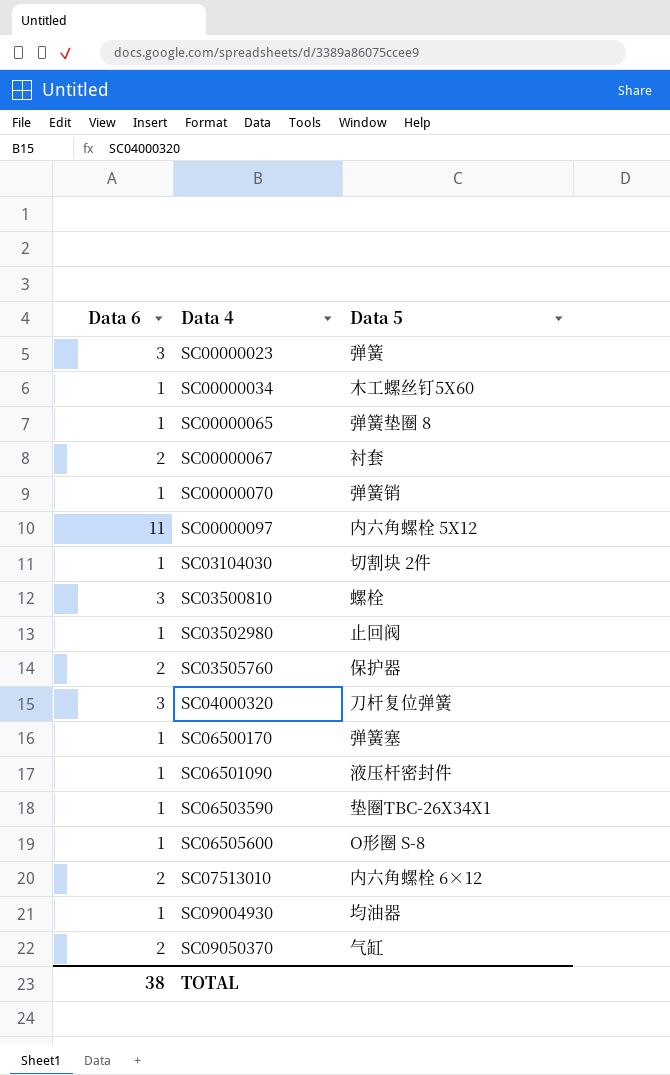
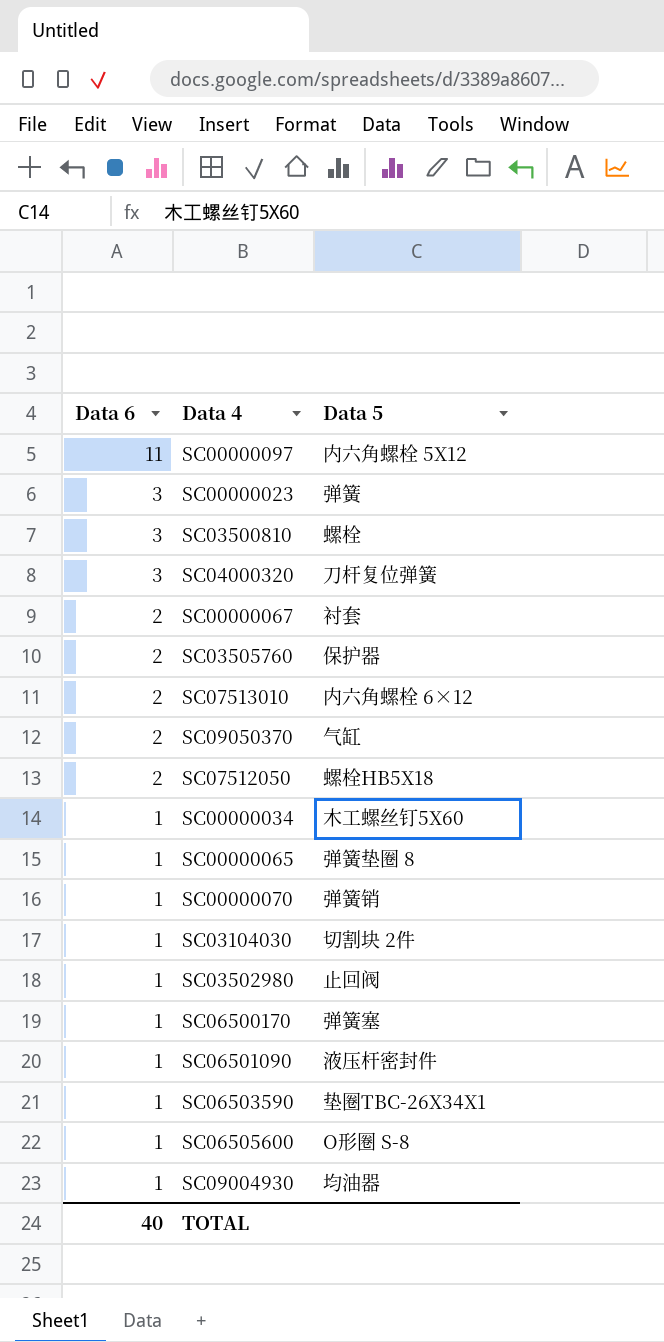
row order: Data 4 ascending -> Data 6 descending
row SC07512050: none -> 2 | 螺栓HB5X18
TOTAL | Data 6: 38 -> 40

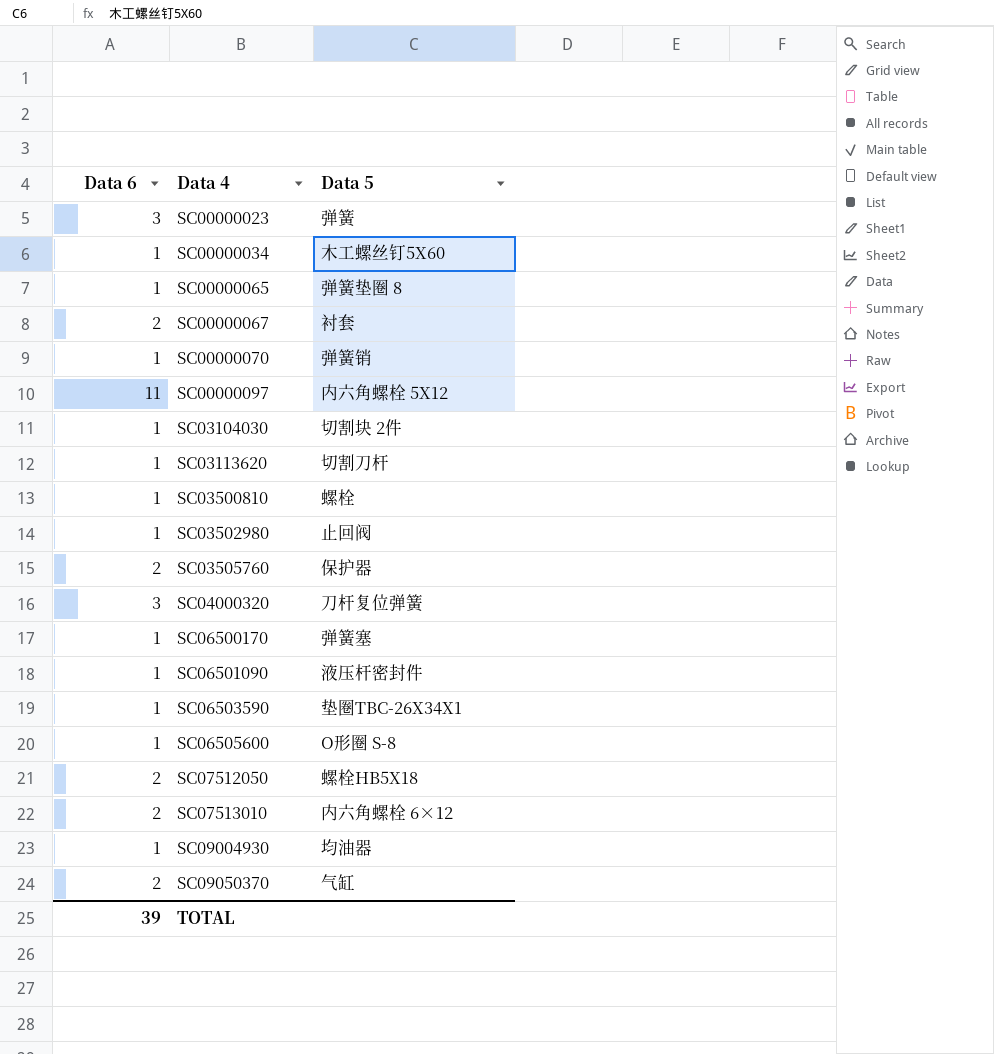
row order: Data 6 descending -> Data 4 ascending
row SC03113620: none -> 1 | 切割刀杆
SC03500810 | Data 6: 3 -> 1
TOTAL | Data 6: 40 -> 39

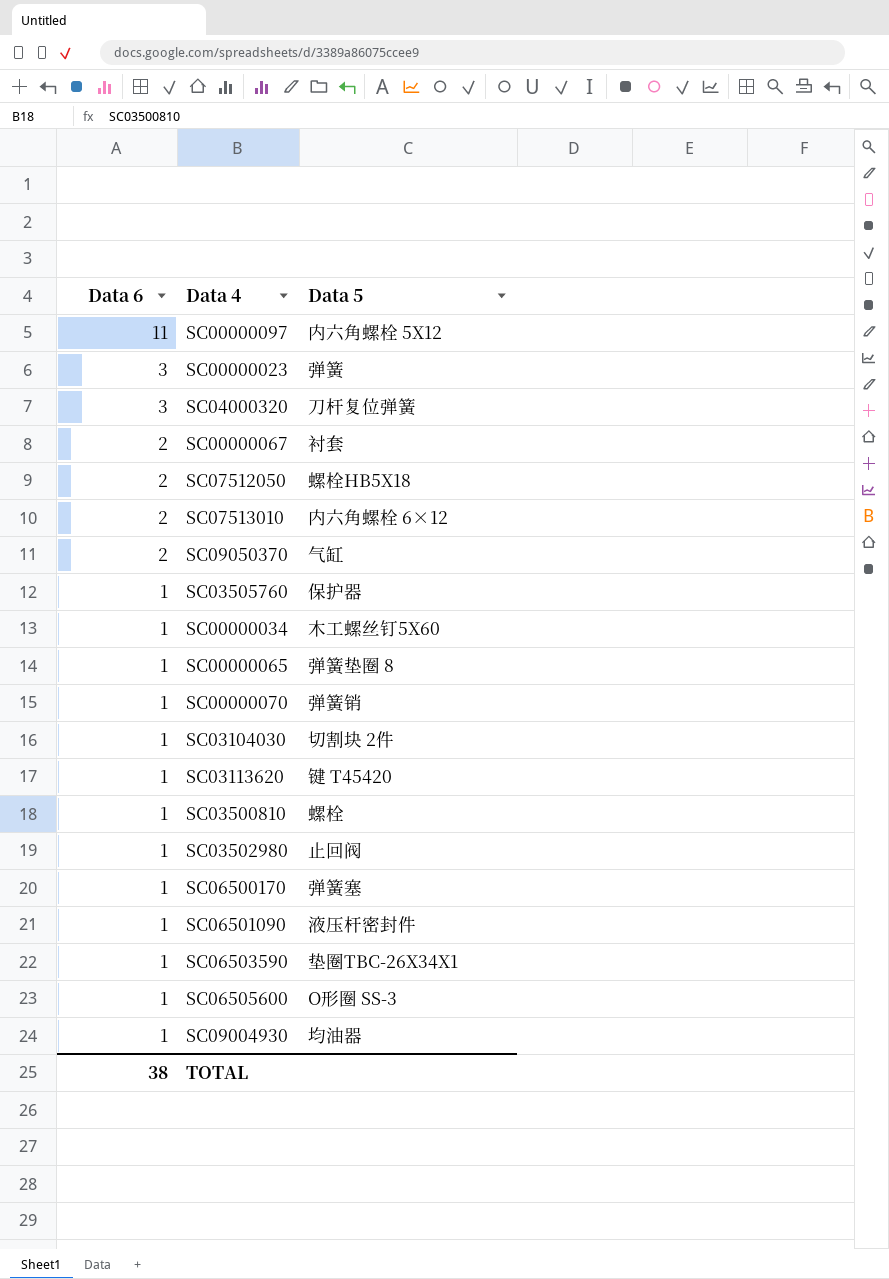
row order: Data 4 ascending -> Data 6 descending
SC03505760 | Data 6: 2 -> 1
SC03113620 | Data 5: 切割刀杆 -> 键 T45420
SC06505600 | Data 5: O形圈 S-8 -> O形圈 SS-3
TOTAL | Data 6: 39 -> 38

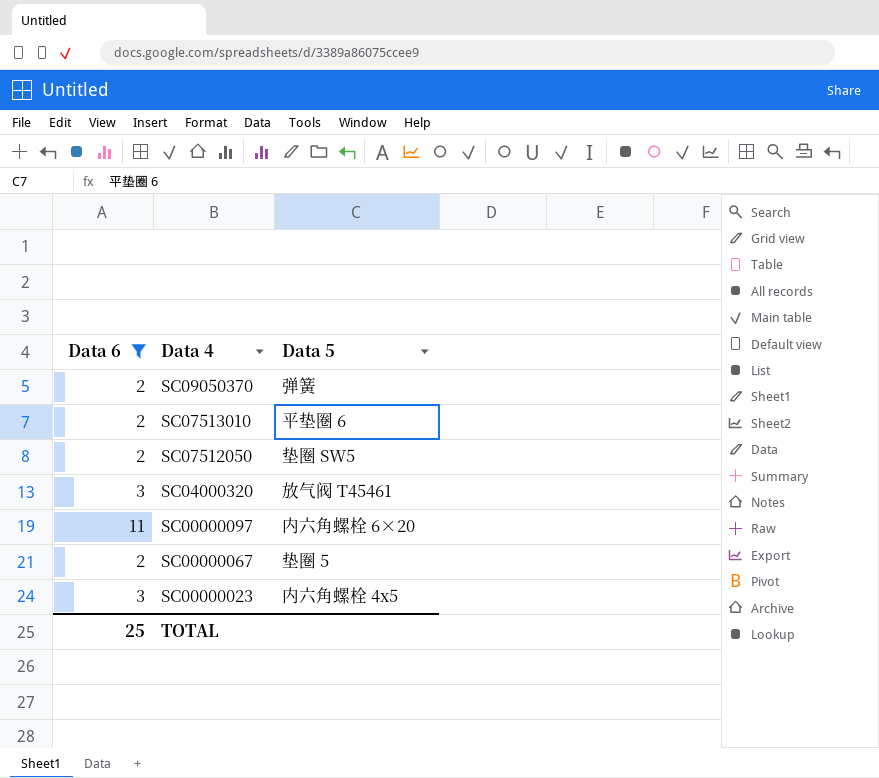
filter: none -> Data 6 != 1
row order: Data 6 descending -> Data 4 descending
SC09050370 | Data 5: 气缸 -> 弹簧
SC07513010 | Data 5: 内六角螺栓 6×12 -> 平垫圈 6
SC07512050 | Data 5: 螺栓HB5X18 -> 垫圈 SW5
SC04000320 | Data 5: 刀杆复位弹簧 -> 放气阀 T45461
SC00000097 | Data 5: 内六角螺栓 5X12 -> 内六角螺栓 6×20
SC00000067 | Data 5: 衬套 -> 垫圈 5
SC00000023 | Data 5: 弹簧 -> 内六角螺栓 4x5
TOTAL | Data 6: 38 -> 25

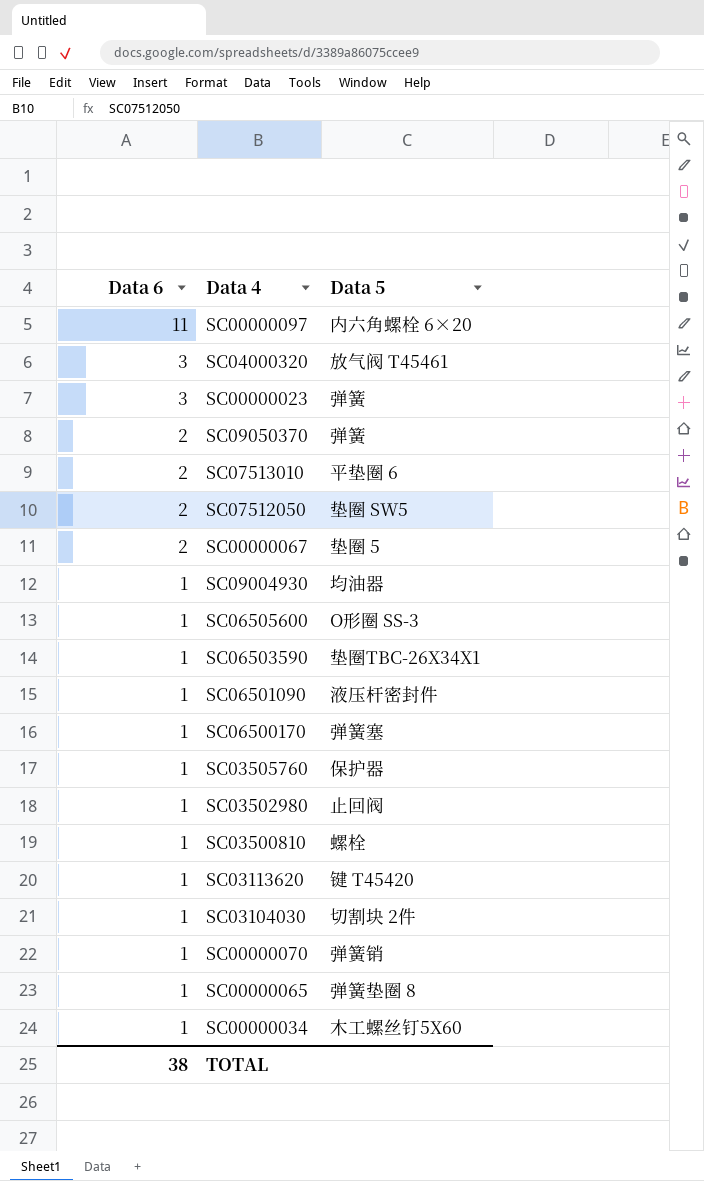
filter: Data 6 != 1 -> none
row order: Data 4 descending -> Data 6 descending
SC00000023 | Data 5: 内六角螺栓 4x5 -> 弹簧
TOTAL | Data 6: 25 -> 38

